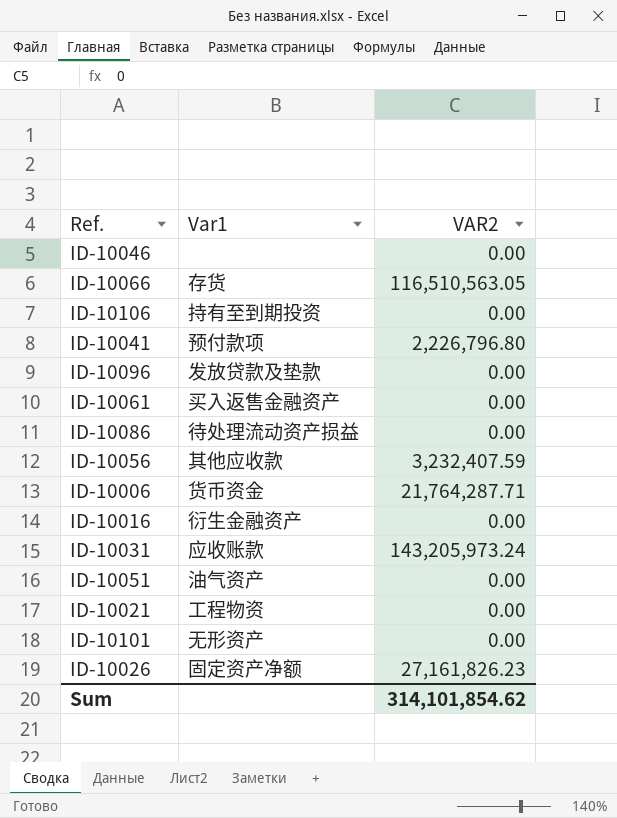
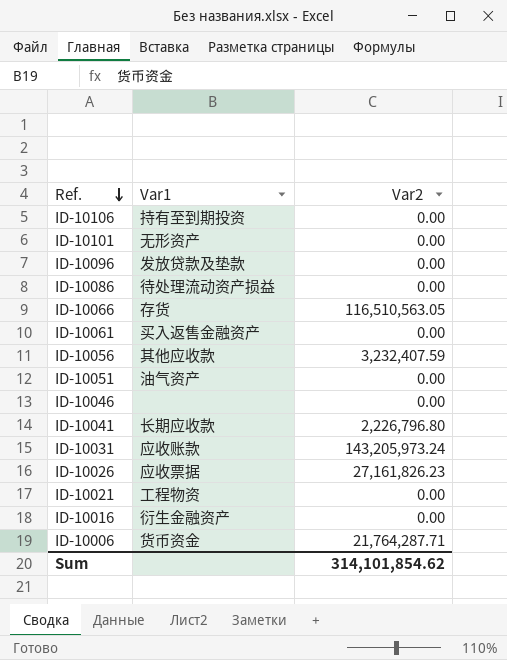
row order: none -> Ref. descending
column name: VAR2 -> Var2
ID-10041 | Var1: 预付款项 -> 长期应收款
ID-10026 | Var1: 固定资产净额 -> 应收票据

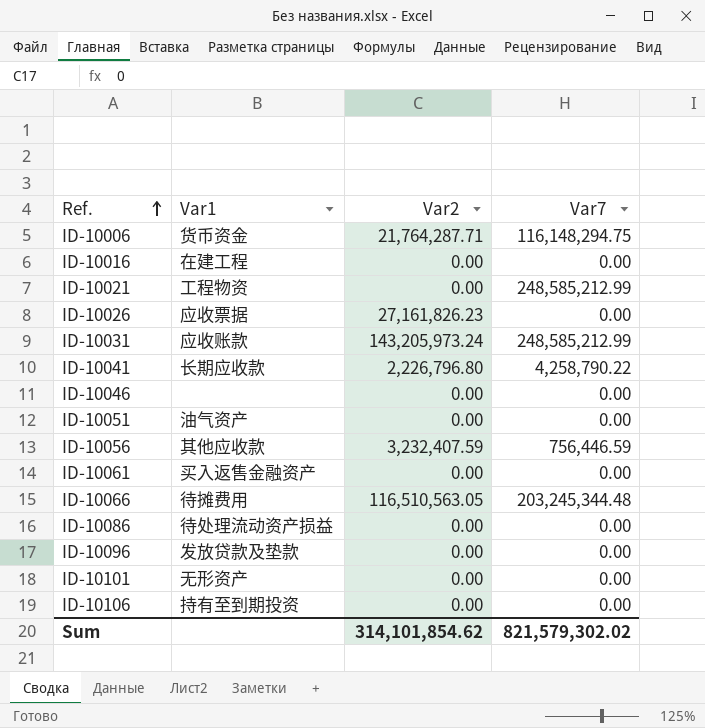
row order: Ref. descending -> Ref. ascending
column Var7 | position: none -> 4
ID-10016 | Var1: 衍生金融资产 -> 在建工程
ID-10066 | Var1: 存货 -> 待摊费用

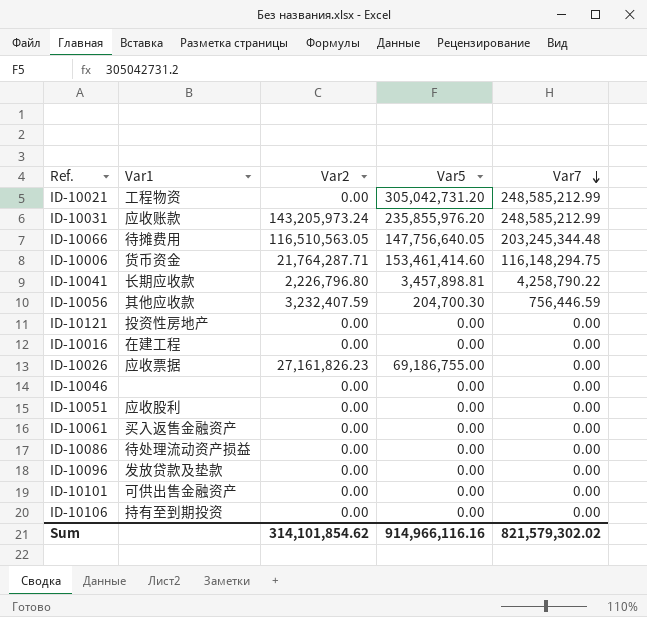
row order: Ref. ascending -> Var7 descending
column Var5 | position: none -> 4
row ID-10121: none -> 投资性房地产 | 0.00 | 0.00 | 0.00
ID-10051 | Var1: 油气资产 -> 应收股利
ID-10101 | Var1: 无形资产 -> 可供出售金融资产

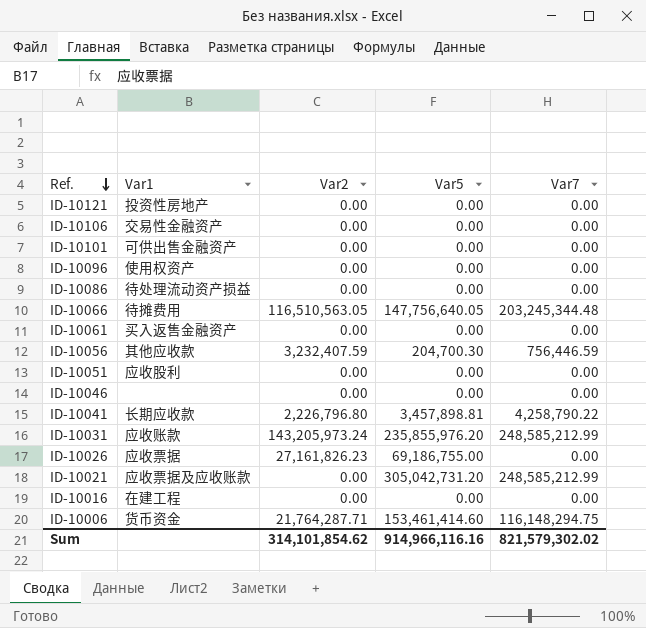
row order: Var7 descending -> Ref. descending
ID-10106 | Var1: 持有至到期投资 -> 交易性金融资产
ID-10096 | Var1: 发放贷款及垫款 -> 使用权资产
ID-10021 | Var1: 工程物资 -> 应收票据及应收账款

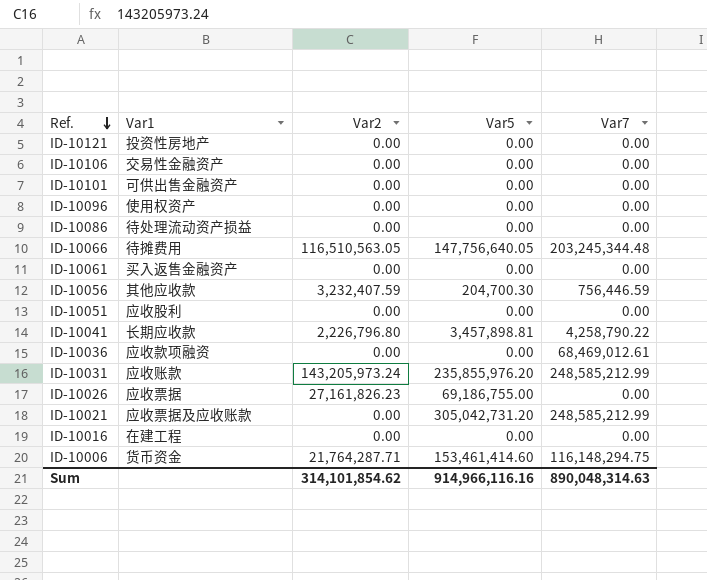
row ID-10046: none | 0.00 | 0.00 | 0.00 -> none
row ID-10036: none -> 应收款项融资 | 0.00 | 0.00 | 68,469,012.61
Sum | Var7: 821,579,302.02 -> 890,048,314.63

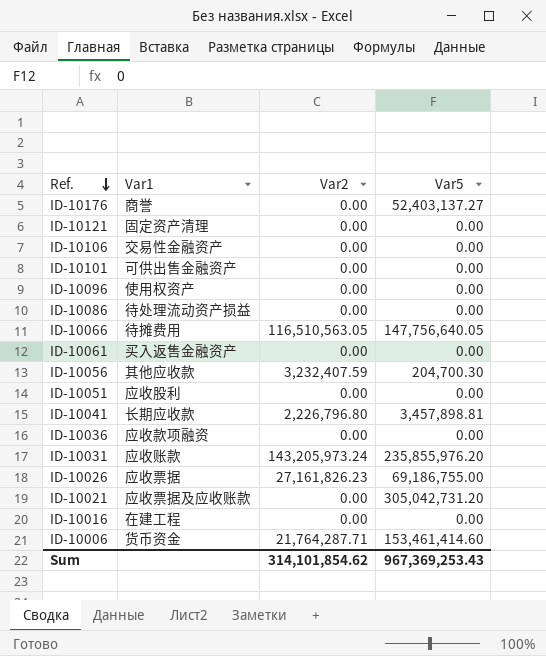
column Var7 | position: 5 -> none
row ID-10176: none -> 商誉 | 0.00 | 52,403,137.27
ID-10121 | Var1: 投资性房地产 -> 固定资产清理
Sum | Var5: 914,966,116.16 -> 967,369,253.43

